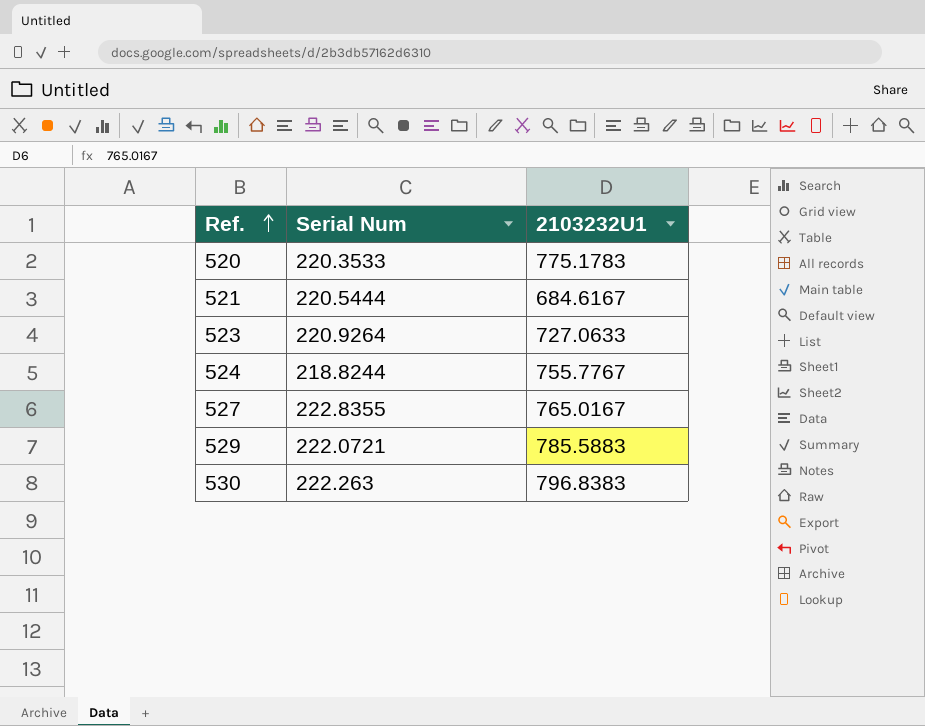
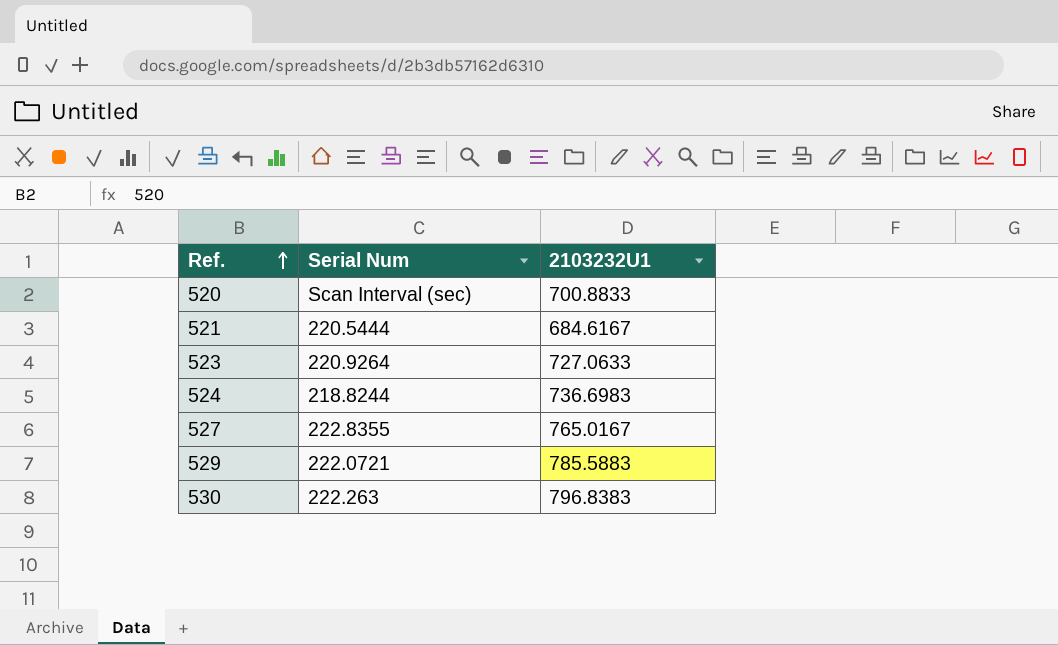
520 | Serial Num: 220.3533 -> Scan Interval (sec)
520 | 2103232U1: 775.1783 -> 700.8833
524 | 2103232U1: 755.7767 -> 736.6983

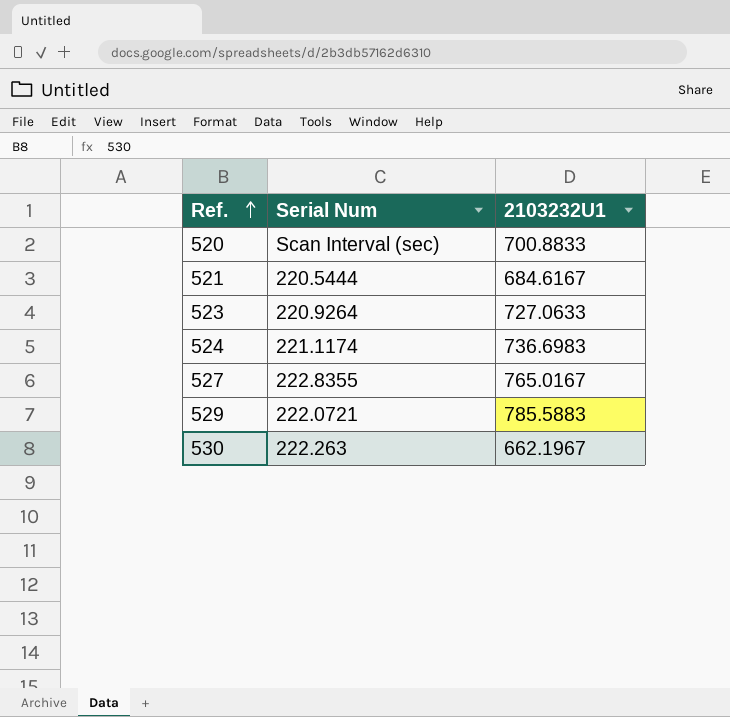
524 | Serial Num: 218.8244 -> 221.1174
530 | 2103232U1: 796.8383 -> 662.1967

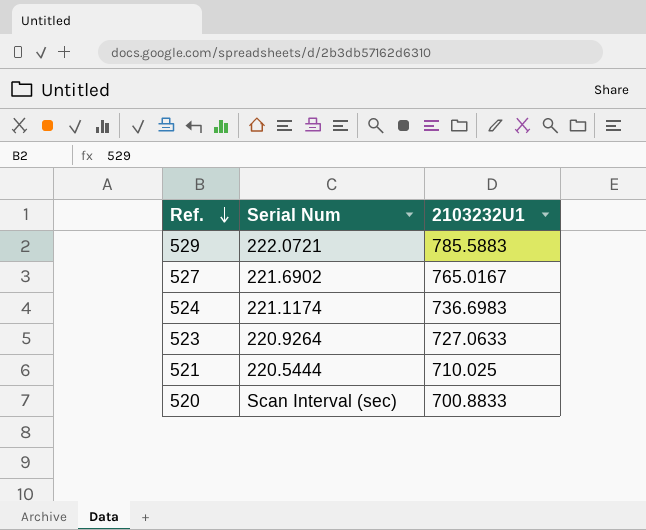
row order: Ref. ascending -> Ref. descending
row 530: 222.263 | 662.1967 -> none
527 | Serial Num: 222.8355 -> 221.6902
521 | 2103232U1: 684.6167 -> 710.025

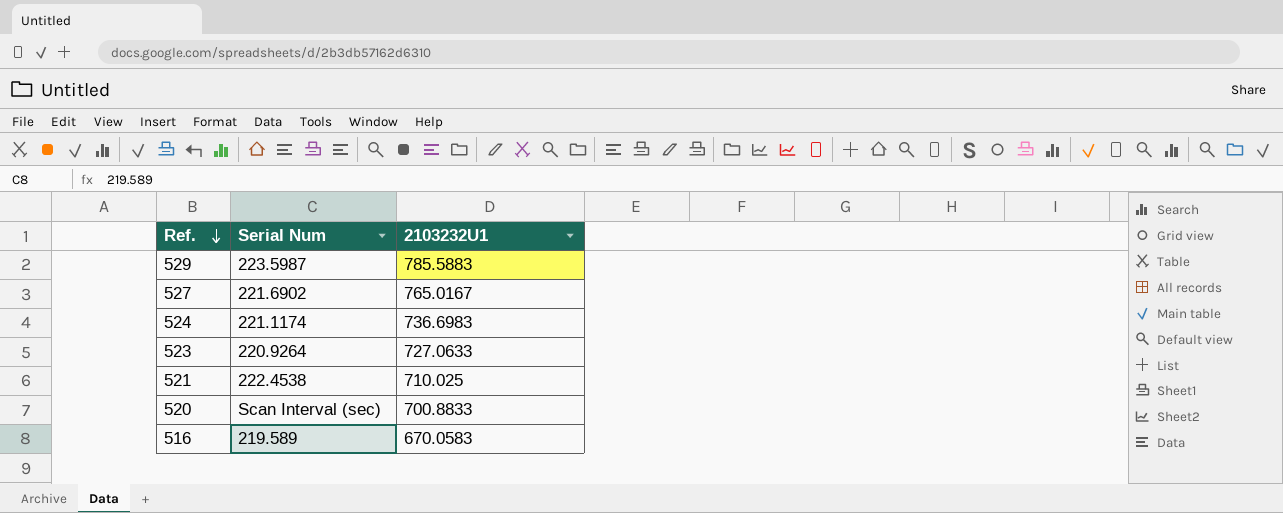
529 | Serial Num: 222.0721 -> 223.5987
521 | Serial Num: 220.5444 -> 222.4538
row 516: none -> 219.589 | 670.0583

